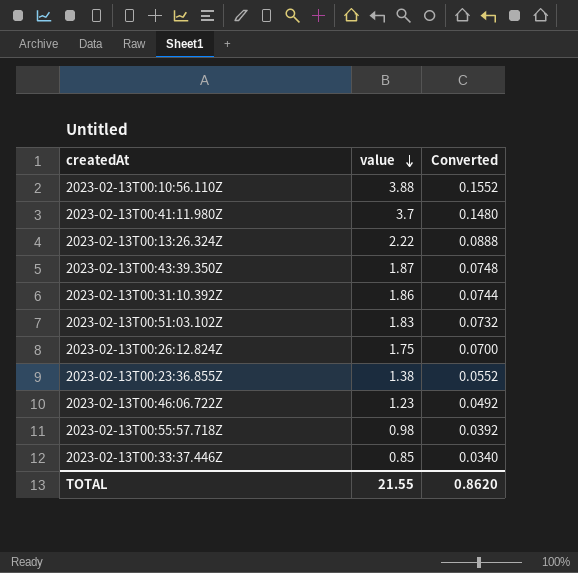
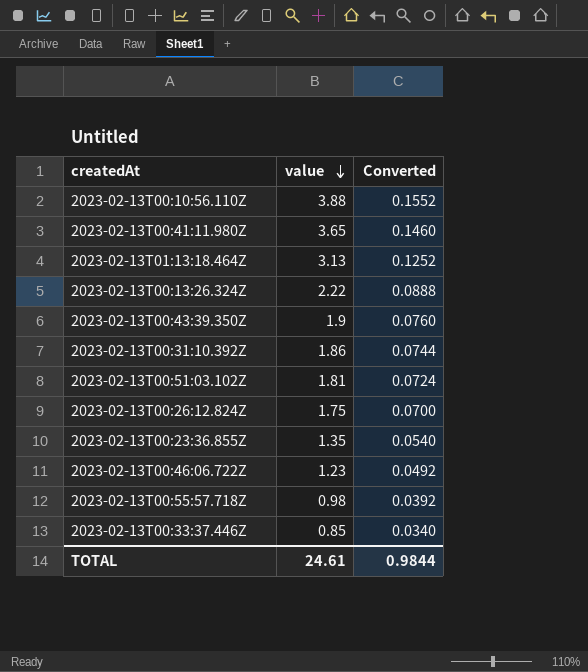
2023-02-13T00:41:11.980Z | value: 3.7 -> 3.65
2023-02-13T00:41:11.980Z | Converted: 0.1480 -> 0.1460
row 2023-02-13T01:13:18.464Z: none -> 3.13 | 0.1252
2023-02-13T00:43:39.350Z | value: 1.87 -> 1.9
2023-02-13T00:43:39.350Z | Converted: 0.0748 -> 0.0760
2023-02-13T00:51:03.102Z | value: 1.83 -> 1.81
2023-02-13T00:51:03.102Z | Converted: 0.0732 -> 0.0724
2023-02-13T00:23:36.855Z | value: 1.38 -> 1.35
2023-02-13T00:23:36.855Z | Converted: 0.0552 -> 0.0540
TOTAL | value: 21.55 -> 24.61
TOTAL | Converted: 0.8620 -> 0.9844

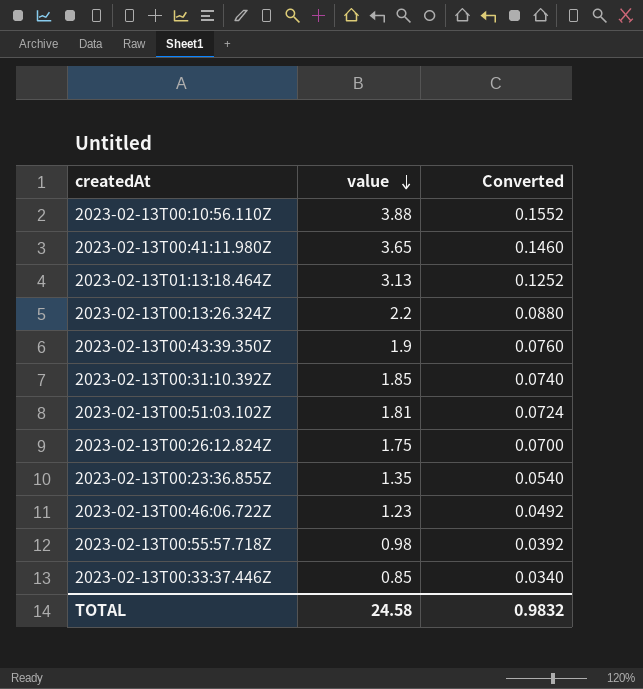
2023-02-13T00:13:26.324Z | value: 2.22 -> 2.2
2023-02-13T00:13:26.324Z | Converted: 0.0888 -> 0.0880
2023-02-13T00:31:10.392Z | value: 1.86 -> 1.85
2023-02-13T00:31:10.392Z | Converted: 0.0744 -> 0.0740
TOTAL | value: 24.61 -> 24.58
TOTAL | Converted: 0.9844 -> 0.9832

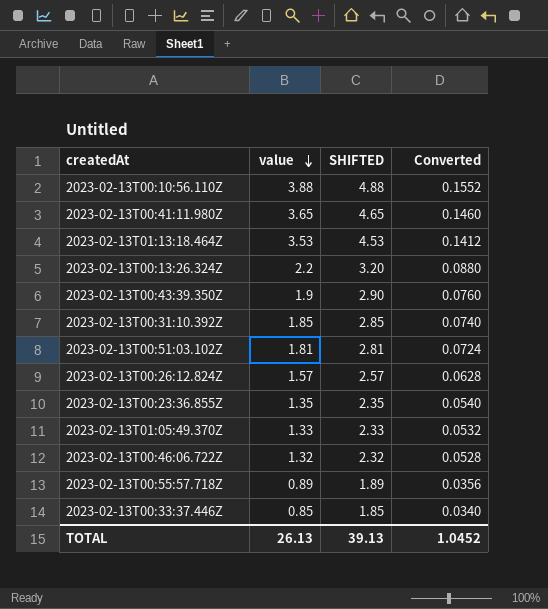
column SHIFTED | formula: none -> [value] + 1
2023-02-13T01:13:18.464Z | value: 3.13 -> 3.53
2023-02-13T01:13:18.464Z | Converted: 0.1252 -> 0.1412
2023-02-13T00:26:12.824Z | value: 1.75 -> 1.57
2023-02-13T00:26:12.824Z | Converted: 0.0700 -> 0.0628
row 2023-02-13T01:05:49.370Z: none -> 1.33 | 2.33 | 0.0532
2023-02-13T00:46:06.722Z | value: 1.23 -> 1.32
2023-02-13T00:46:06.722Z | Converted: 0.0492 -> 0.0528
2023-02-13T00:55:57.718Z | value: 0.98 -> 0.89
2023-02-13T00:55:57.718Z | Converted: 0.0392 -> 0.0356
TOTAL | value: 24.58 -> 26.13
TOTAL | Converted: 0.9832 -> 1.0452

